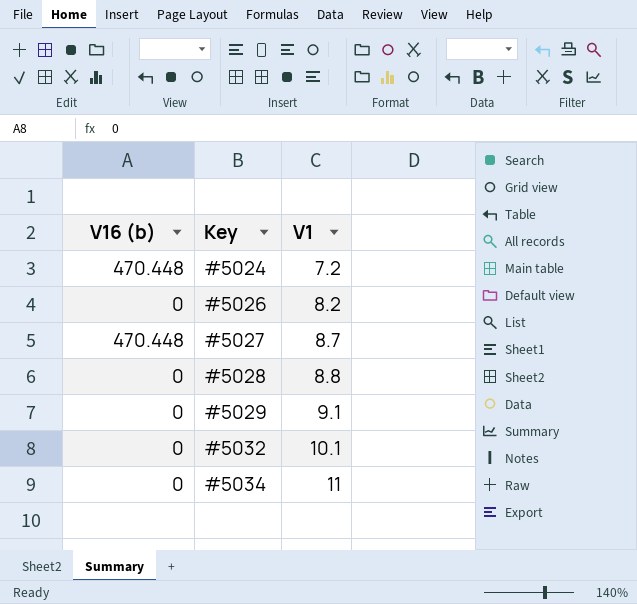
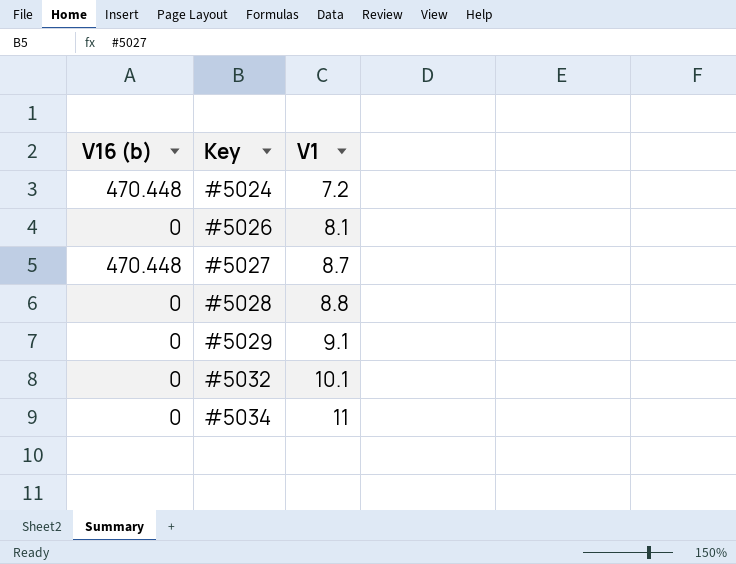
#5026 | V1: 8.2 -> 8.1

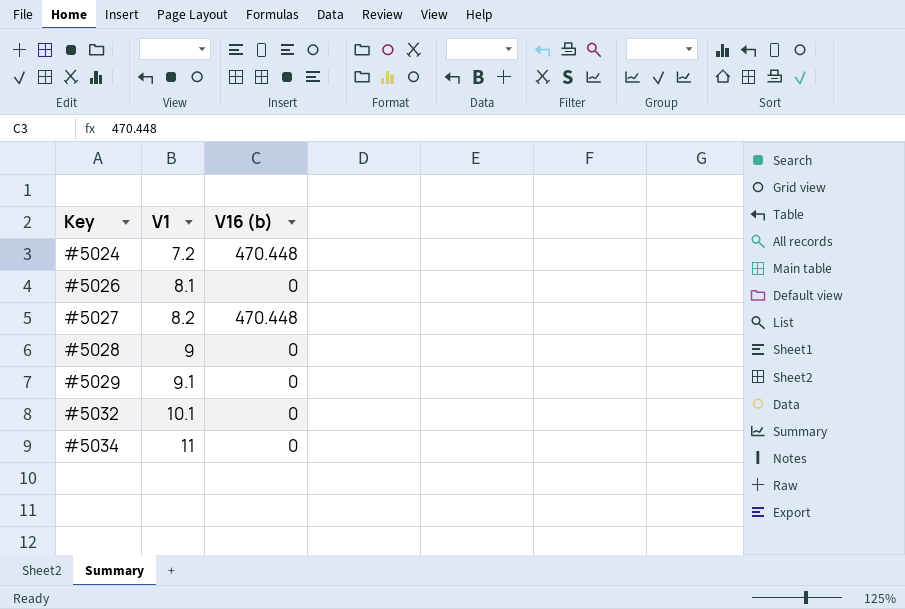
column V16 (b) | position: 1 -> 3
#5027 | V1: 8.7 -> 8.2
#5028 | V1: 8.8 -> 9

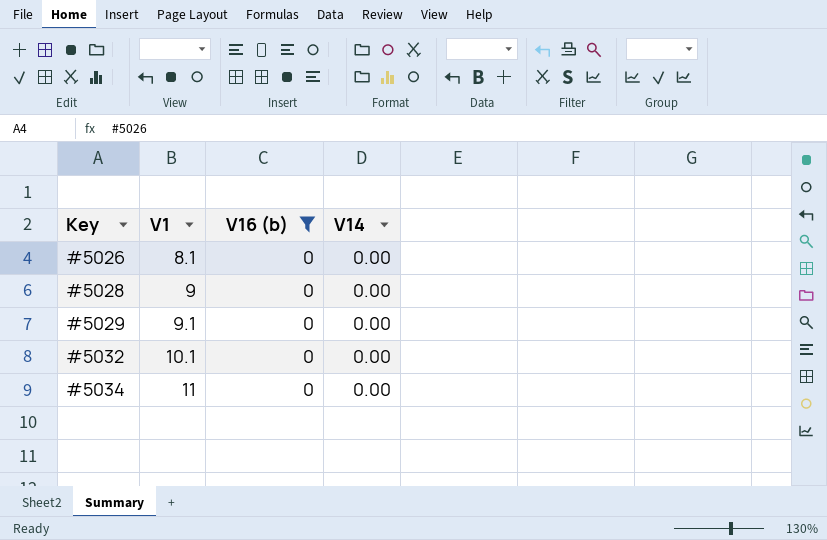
filter: none -> V16 (b) = 0
column V14 | position: none -> 4

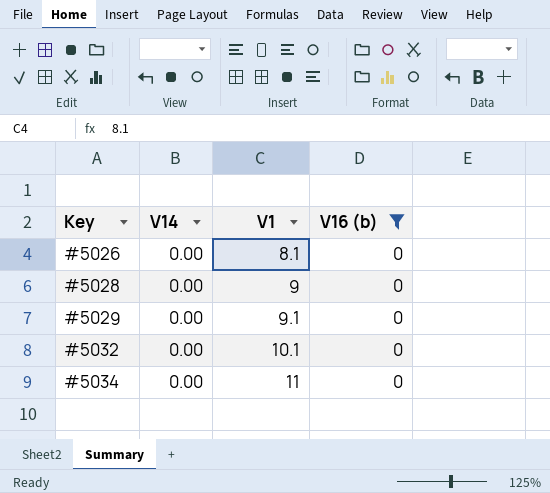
column V14 | position: 4 -> 2

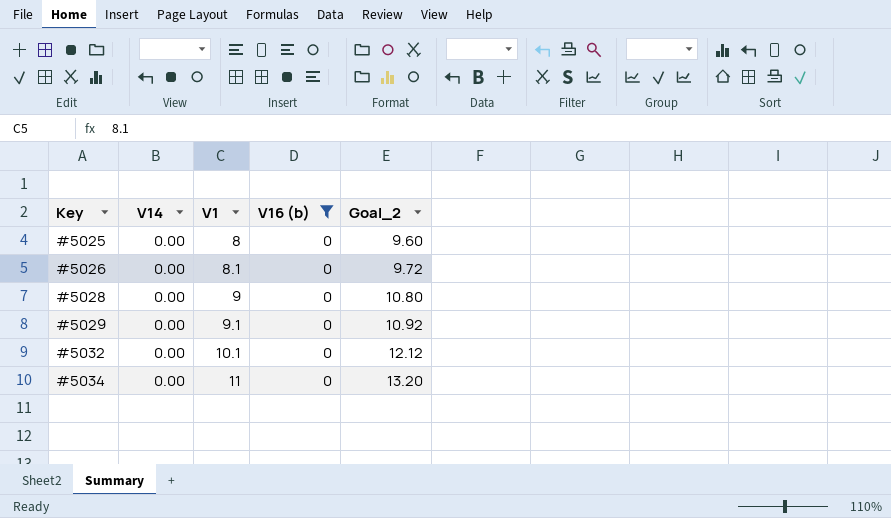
column Goal_2 | formula: none -> [V1] * 1.2
row #5025: none -> 0.00 | 8 | 0 | 9.60

